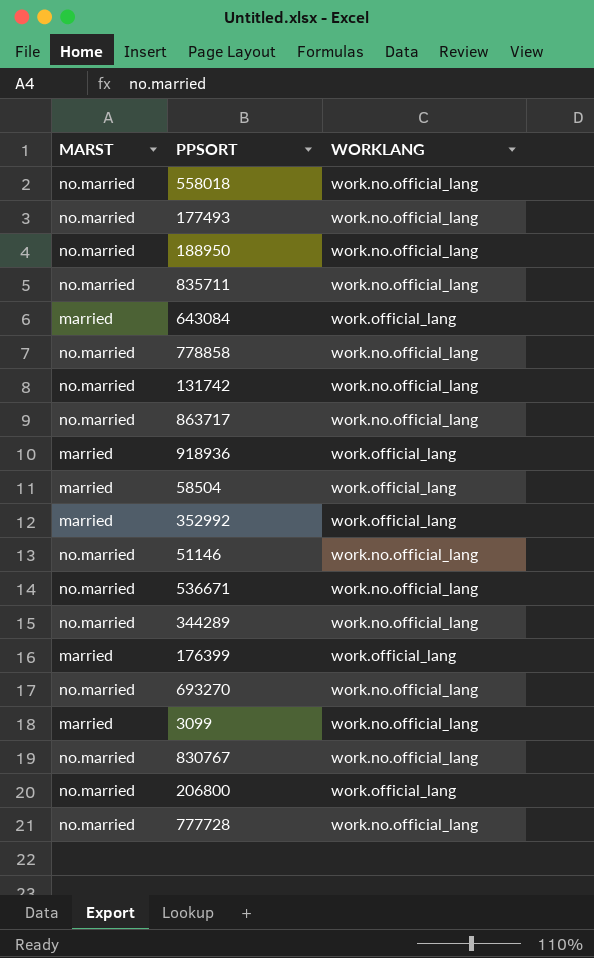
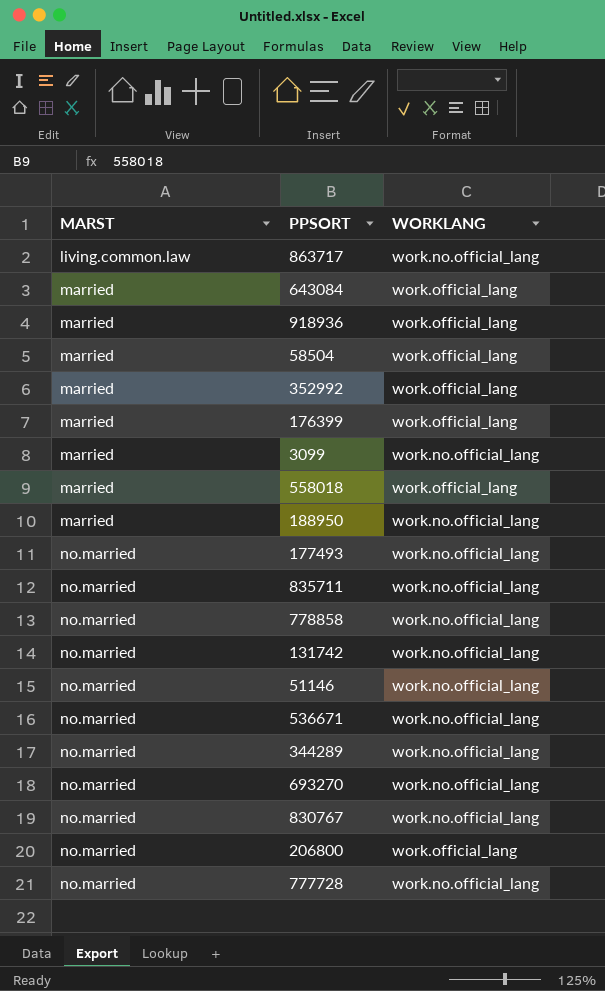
row order: none -> MARST ascending
863717 | MARST: no.married -> living.common.law
558018 | MARST: no.married -> married
558018 | WORKLANG: work.no.official_lang -> work.official_lang
188950 | MARST: no.married -> married

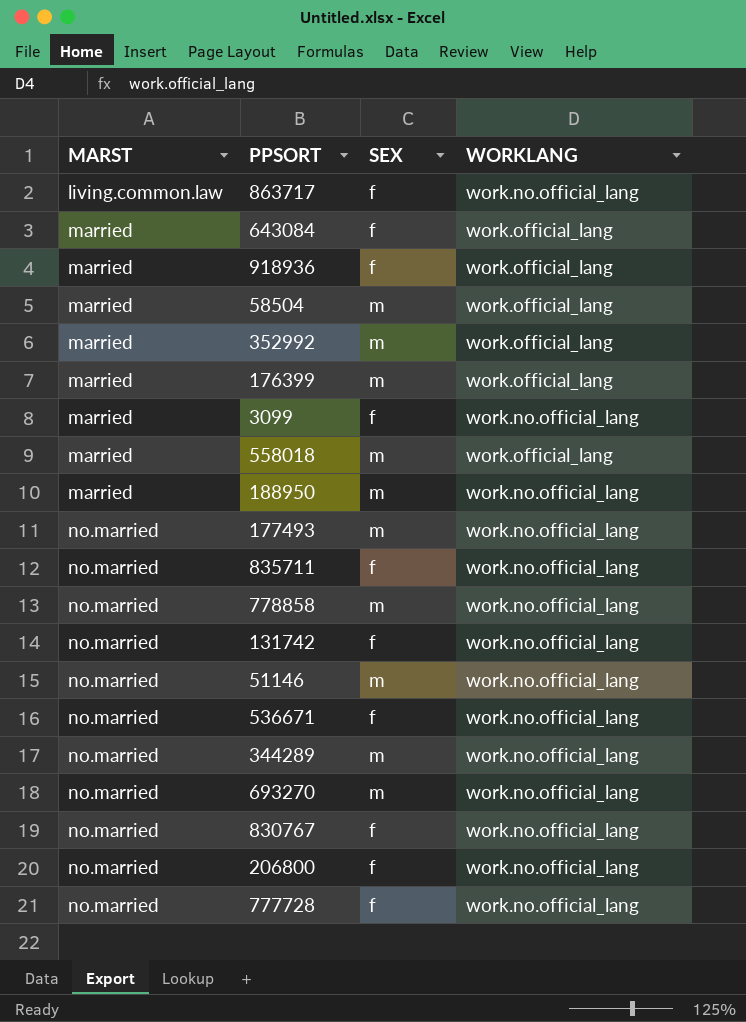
column SEX | position: none -> 3
206800 | WORKLANG: work.official_lang -> work.no.official_lang

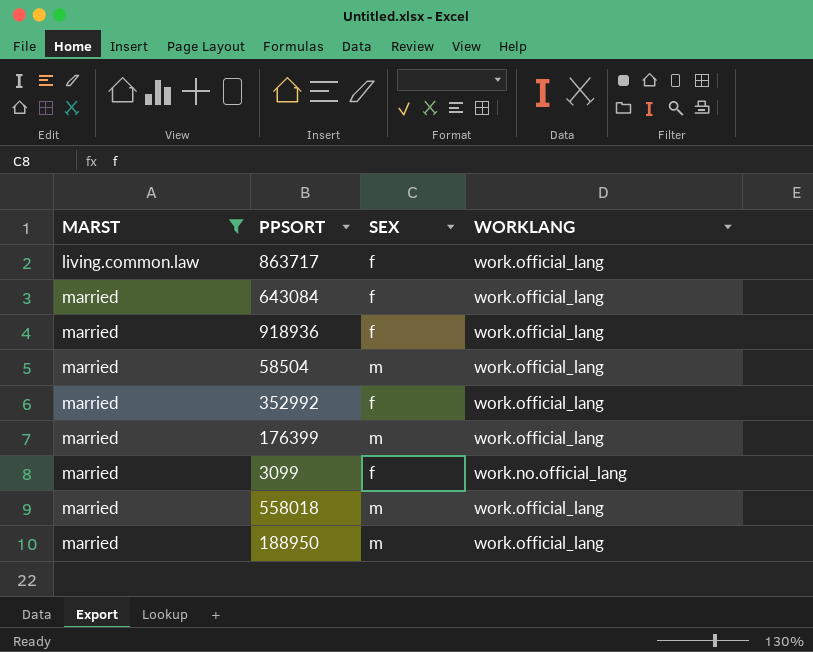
filter: none -> MARST != no.married
863717 | WORKLANG: work.no.official_lang -> work.official_lang
352992 | SEX: m -> f
188950 | WORKLANG: work.no.official_lang -> work.official_lang

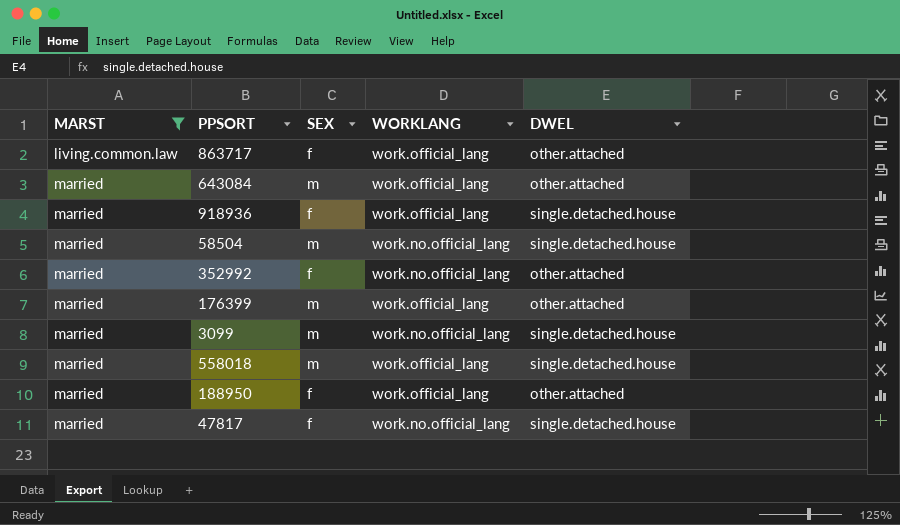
column DWEL | position: none -> 5
643084 | SEX: f -> m
58504 | WORKLANG: work.official_lang -> work.no.official_lang
352992 | WORKLANG: work.official_lang -> work.no.official_lang
3099 | SEX: f -> m
188950 | SEX: m -> f
row 47817: none -> married | f | work.no.official_lang | single.detached.house

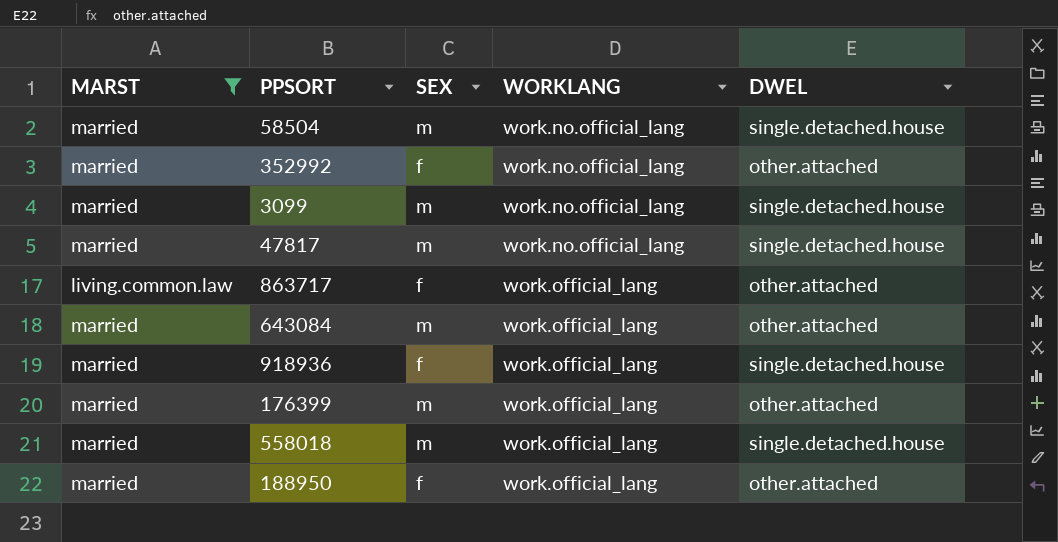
row order: MARST ascending -> WORKLANG ascending
47817 | SEX: f -> m

